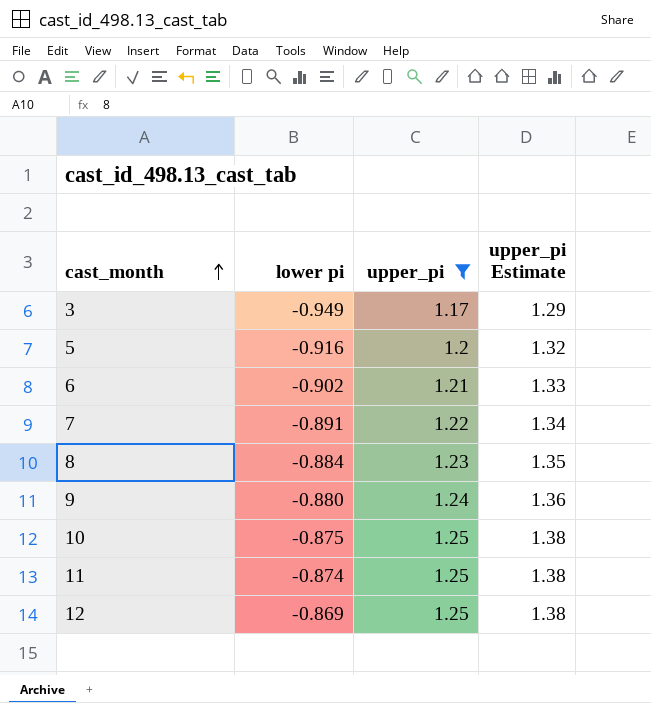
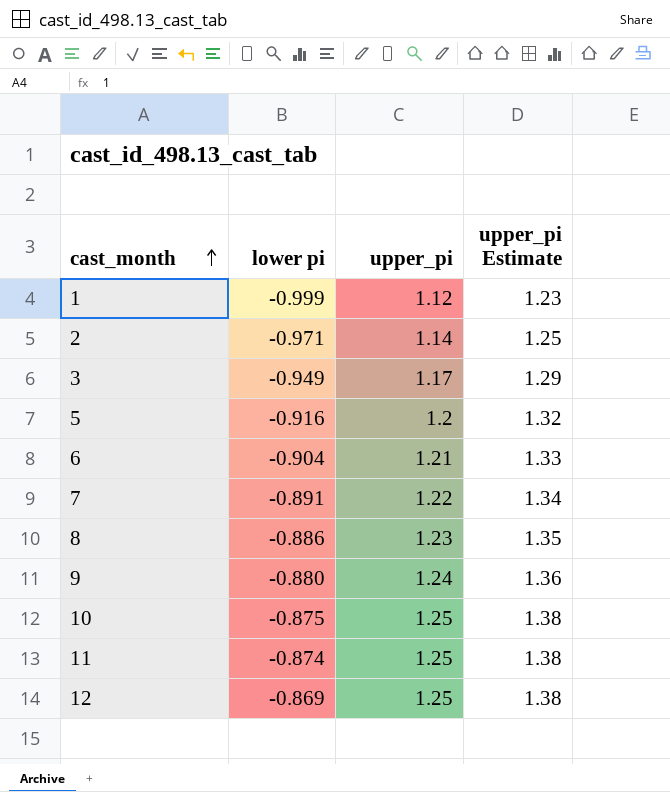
filter: upper_pi >= 1.17 -> none
6 | lower pi: -0.902 -> -0.904
8 | lower pi: -0.884 -> -0.886

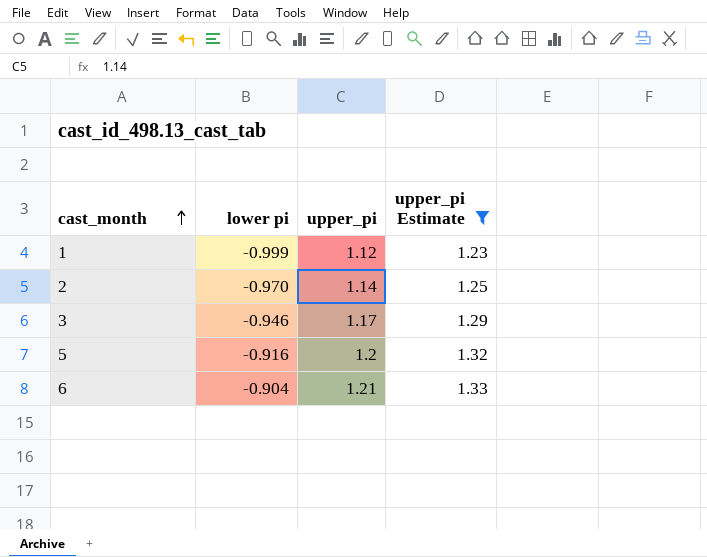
filter: none -> upper_pi Estimate <= 1.33
2 | lower pi: -0.971 -> -0.970
3 | lower pi: -0.949 -> -0.946

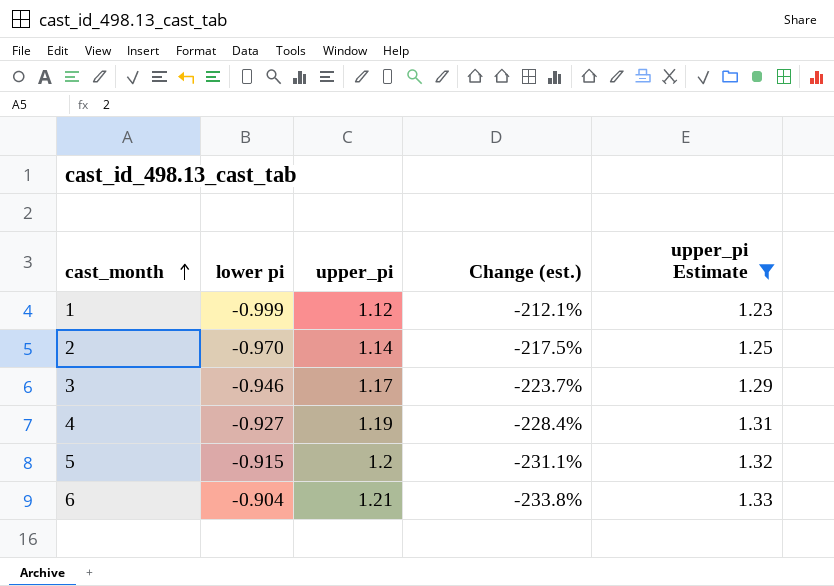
column Change (est.) | formula: none -> ([upper_pi] - [lower pi]) / [lower pi]
row 4: none -> -0.927 | 1.19 | -228.4% | 1.31
5 | lower pi: -0.916 -> -0.915

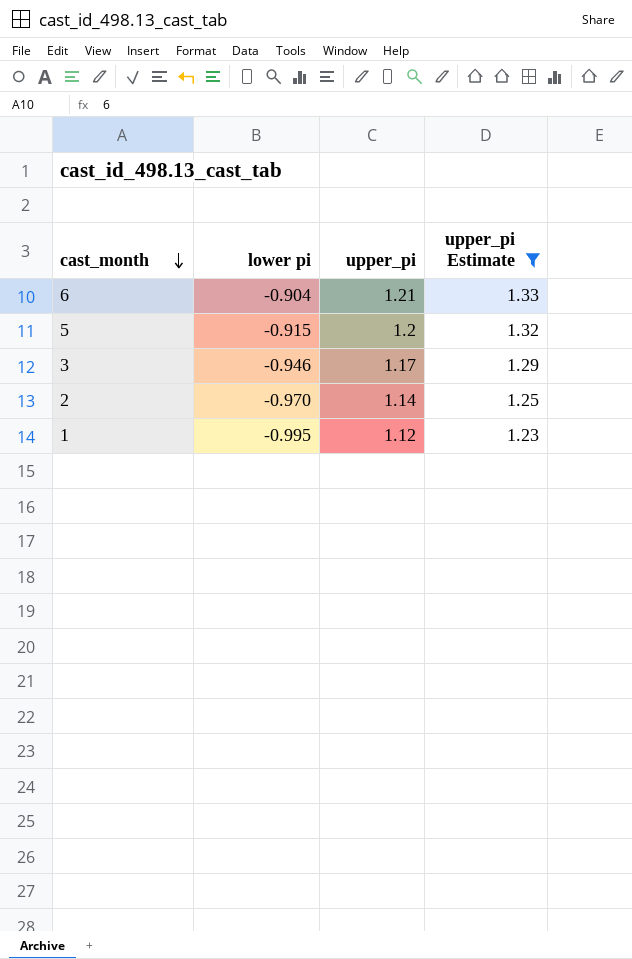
row order: cast_month ascending -> cast_month descending
column Change (est.) | formula: ([upper_pi] - [lower pi]) / [lower pi] -> none
row 4: -0.927 | 1.19 | -228.4% | 1.31 -> none
1 | lower pi: -0.999 -> -0.995

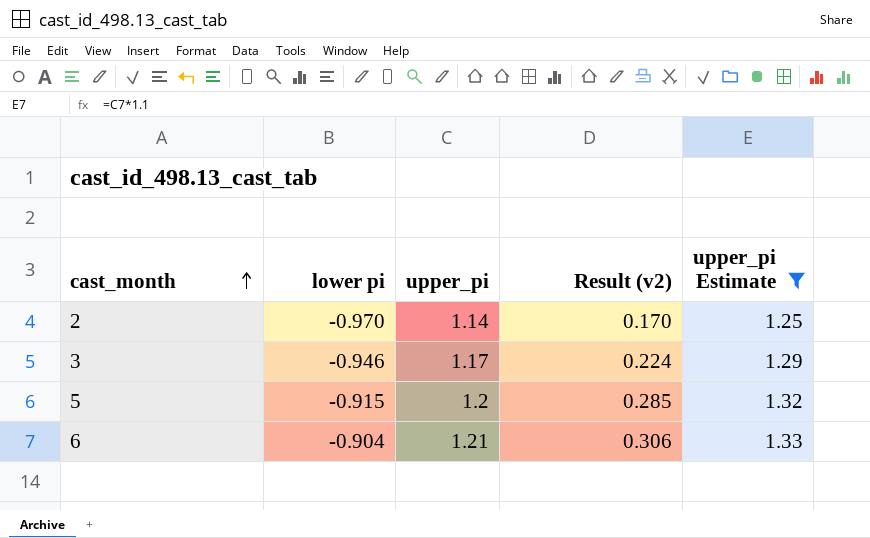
row order: cast_month descending -> cast_month ascending
column Result (v2) | formula: none -> [lower pi] + [upper_pi]
row 1: -0.995 | 1.12 | 1.23 -> none

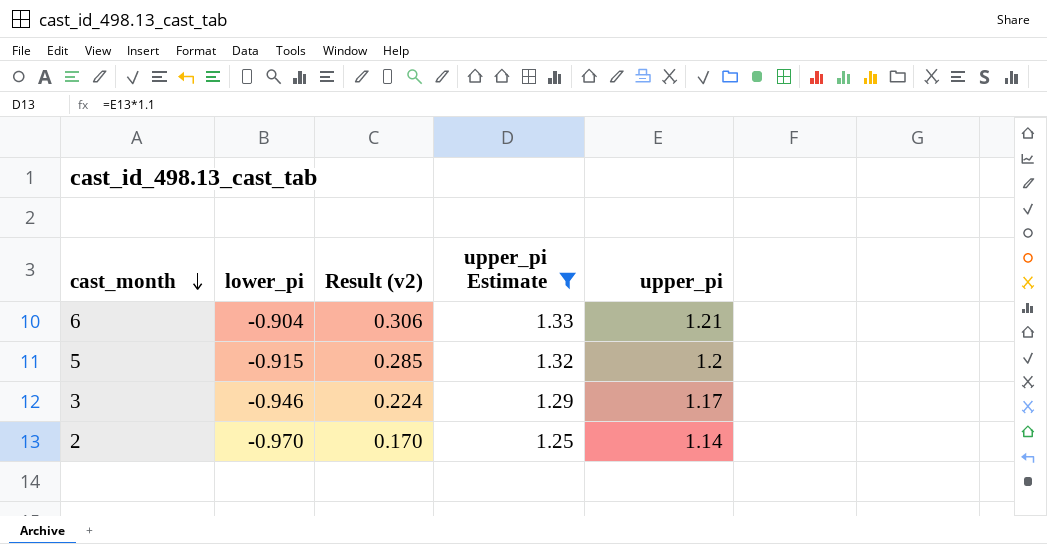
row order: cast_month ascending -> cast_month descending
column name: lower pi -> lower_pi
column upper_pi | position: 3 -> 5

